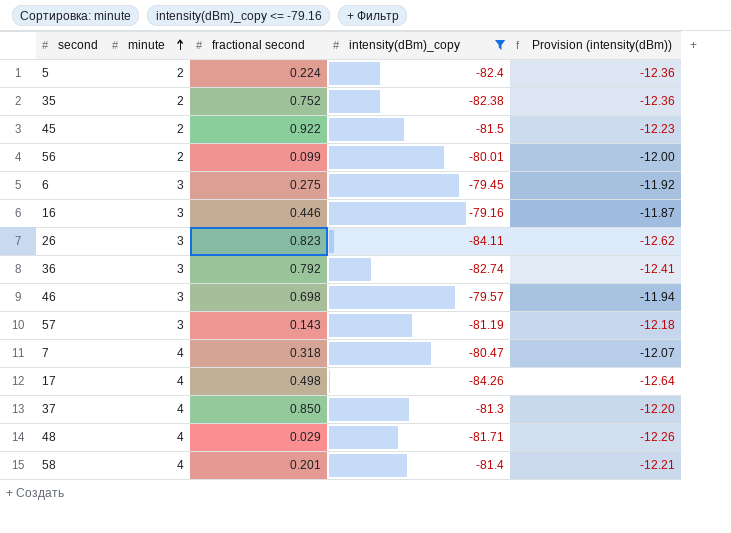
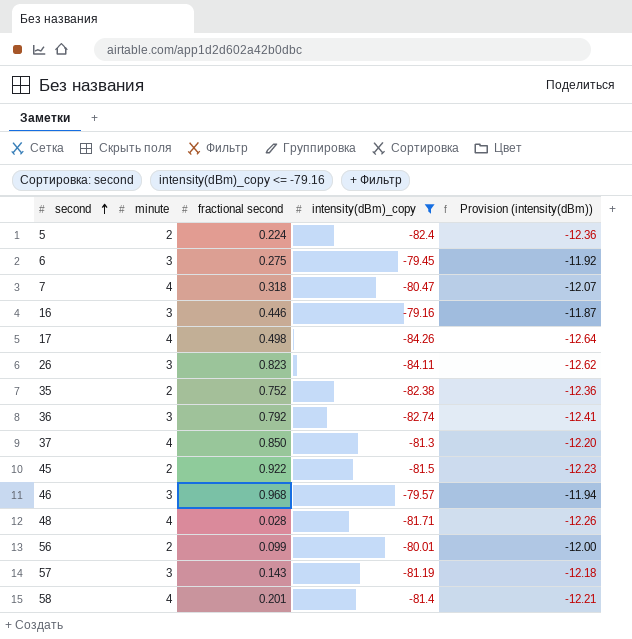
row order: minute ascending -> second ascending
46 | fractional second: 0.698 -> 0.968
48 | fractional second: 0.029 -> 0.028

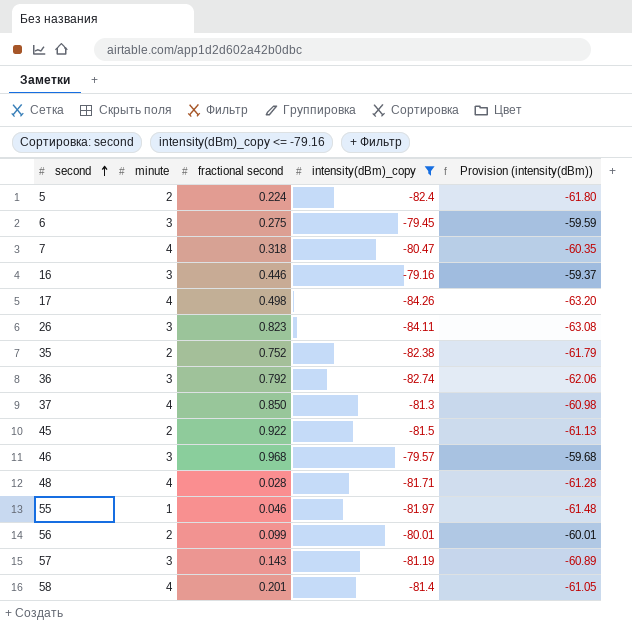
column Provision (intensity(dBm)) | formula: [intensity(dBm)_copy] * 0.15 -> [intensity(dBm)_copy] * 0.75
row 55: none -> 1 | 0.046 | -81.97 | -61.48

